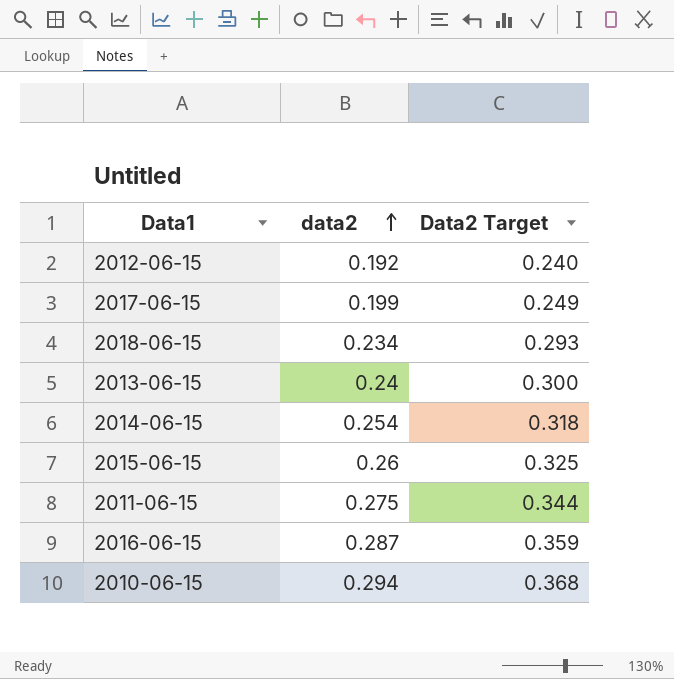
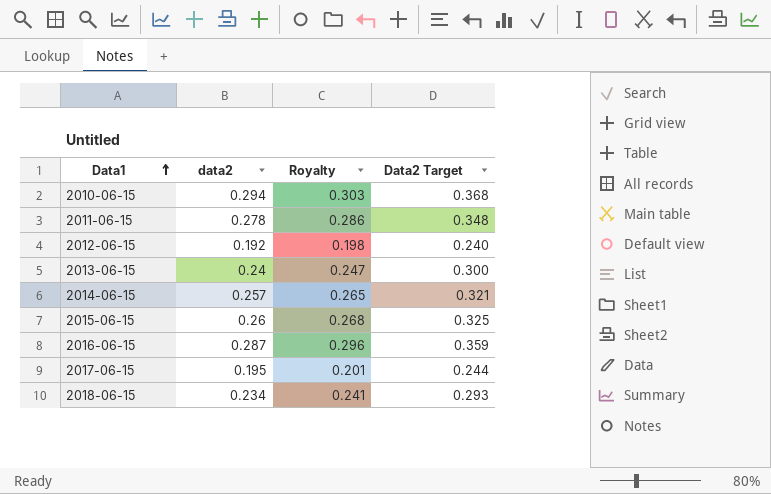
row order: data2 ascending -> Data1 ascending
column Royalty | formula: none -> [data2] * 1.03
2011-06-15 | data2: 0.275 -> 0.278
2011-06-15 | Data2 Target: 0.344 -> 0.348
2014-06-15 | data2: 0.254 -> 0.257
2014-06-15 | Data2 Target: 0.318 -> 0.321
2017-06-15 | data2: 0.199 -> 0.195
2017-06-15 | Data2 Target: 0.249 -> 0.244

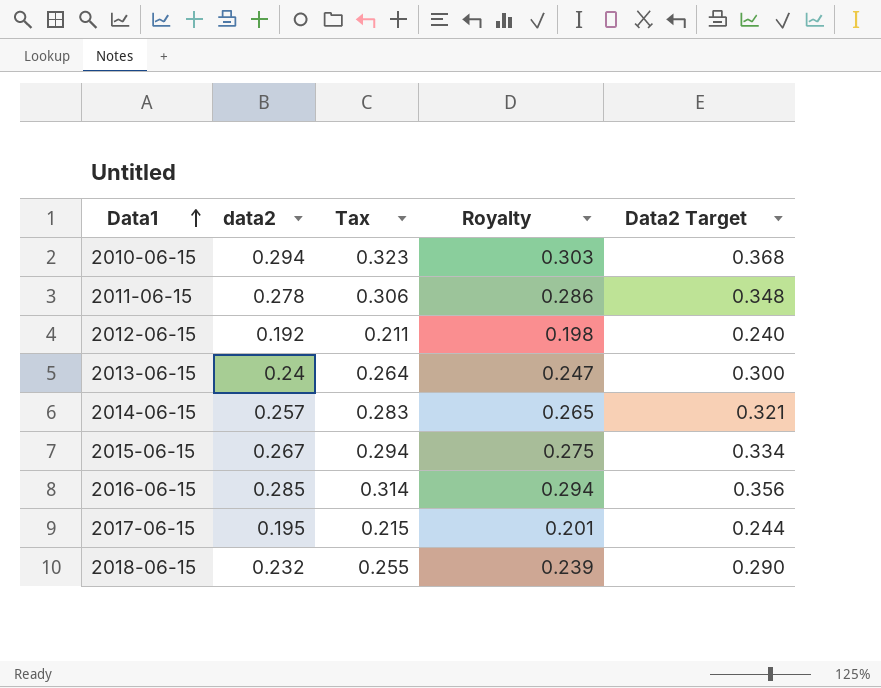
column Tax | formula: none -> [data2] * 1.1
2015-06-15 | data2: 0.26 -> 0.267
2015-06-15 | Royalty: 0.268 -> 0.275
2015-06-15 | Data2 Target: 0.325 -> 0.334
2016-06-15 | data2: 0.287 -> 0.285
2016-06-15 | Royalty: 0.296 -> 0.294
2016-06-15 | Data2 Target: 0.359 -> 0.356
2018-06-15 | data2: 0.234 -> 0.232
2018-06-15 | Royalty: 0.241 -> 0.239
2018-06-15 | Data2 Target: 0.293 -> 0.290

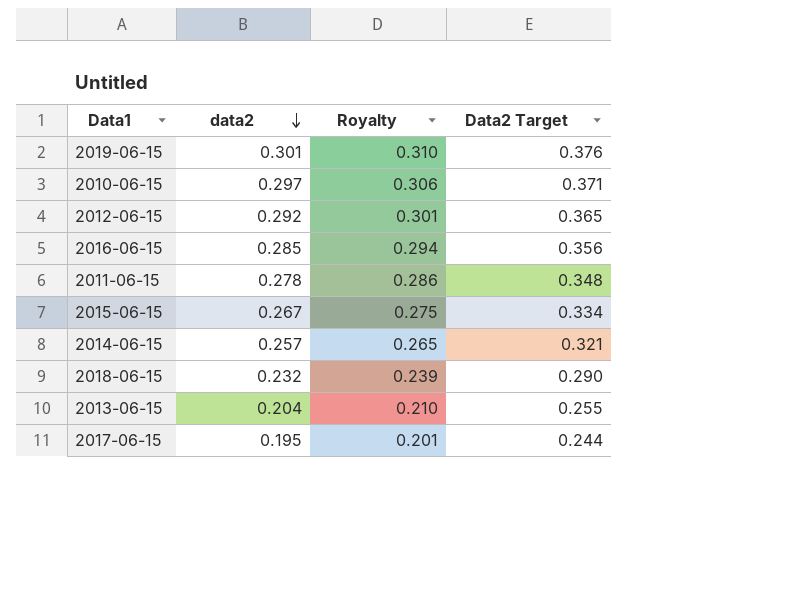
row order: Data1 ascending -> data2 descending
column Tax | formula: [data2] * 1.1 -> none
row 2019-06-15: none -> 0.301 | 0.310 | 0.376
2010-06-15 | data2: 0.294 -> 0.297
2010-06-15 | Royalty: 0.303 -> 0.306
2010-06-15 | Data2 Target: 0.368 -> 0.371
2012-06-15 | data2: 0.192 -> 0.292
2012-06-15 | Royalty: 0.198 -> 0.301
2012-06-15 | Data2 Target: 0.240 -> 0.365
2013-06-15 | data2: 0.24 -> 0.204
2013-06-15 | Royalty: 0.247 -> 0.210
2013-06-15 | Data2 Target: 0.300 -> 0.255

